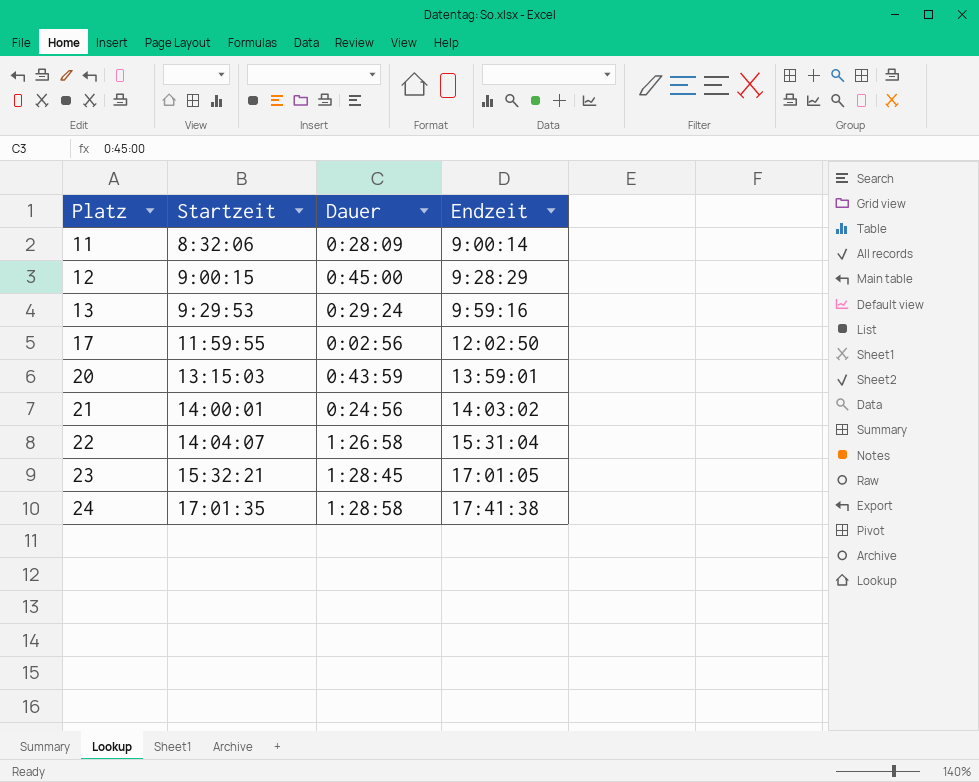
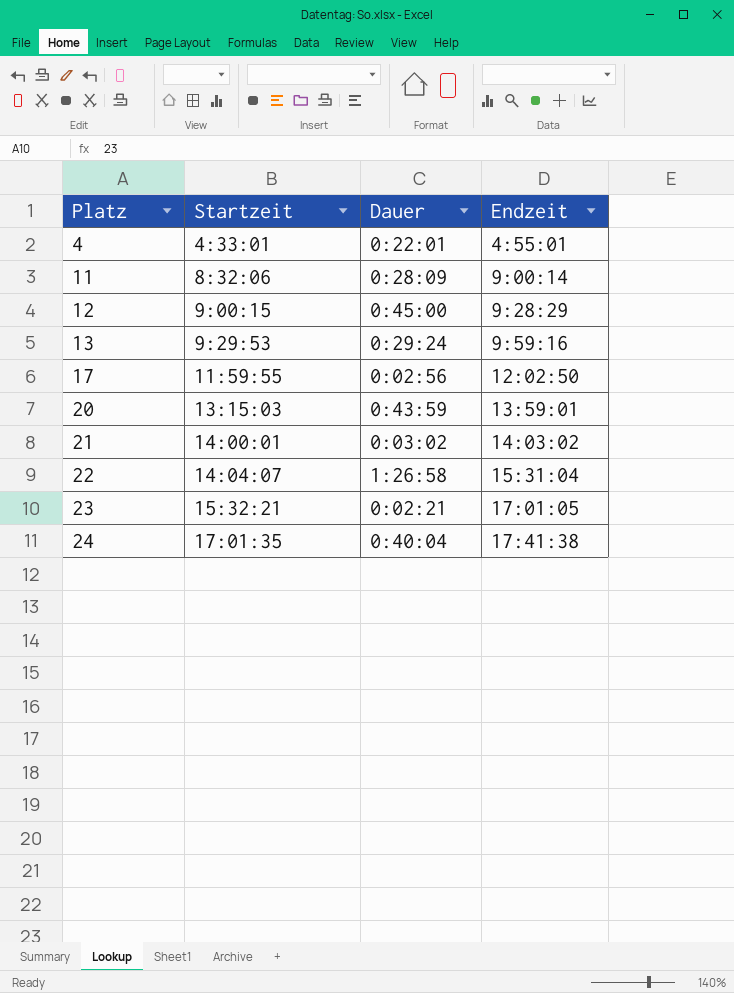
row 4: none -> 4:33:01 | 0:22:01 | 4:55:01
21 | Dauer: 0:24:56 -> 0:03:02
23 | Dauer: 1:28:45 -> 0:02:21
24 | Dauer: 1:28:58 -> 0:40:04

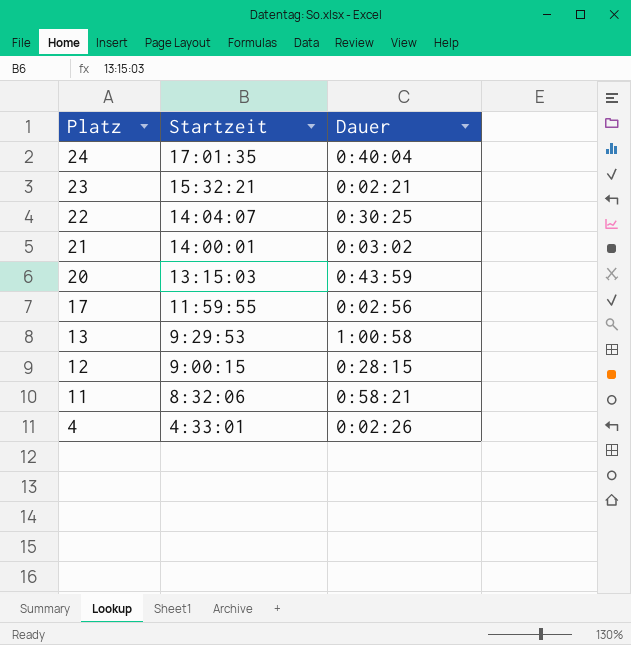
row order: Platz ascending -> Platz descending
column Endzeit | position: 4 -> none
22 | Dauer: 1:26:58 -> 0:30:25
13 | Dauer: 0:29:24 -> 1:00:58
12 | Dauer: 0:45:00 -> 0:28:15
11 | Dauer: 0:28:09 -> 0:58:21
4 | Dauer: 0:22:01 -> 0:02:26

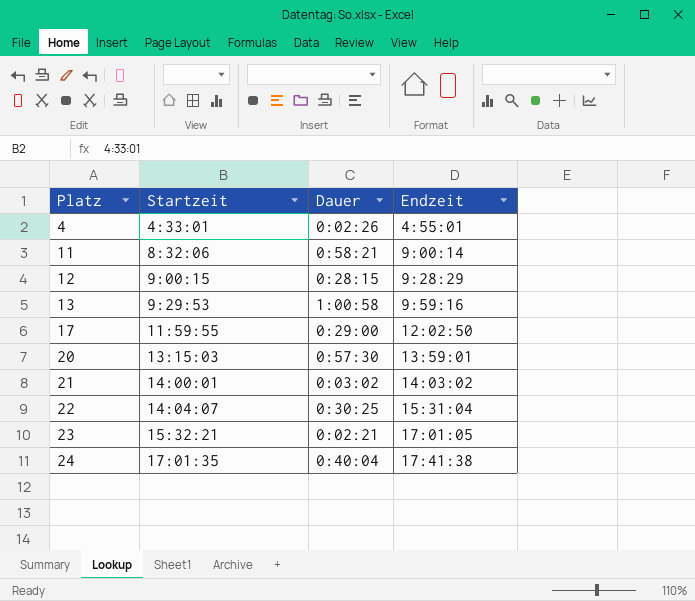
row order: Platz descending -> Platz ascending
column Endzeit | position: none -> 4
17 | Dauer: 0:02:56 -> 0:29:00
20 | Dauer: 0:43:59 -> 0:57:30

